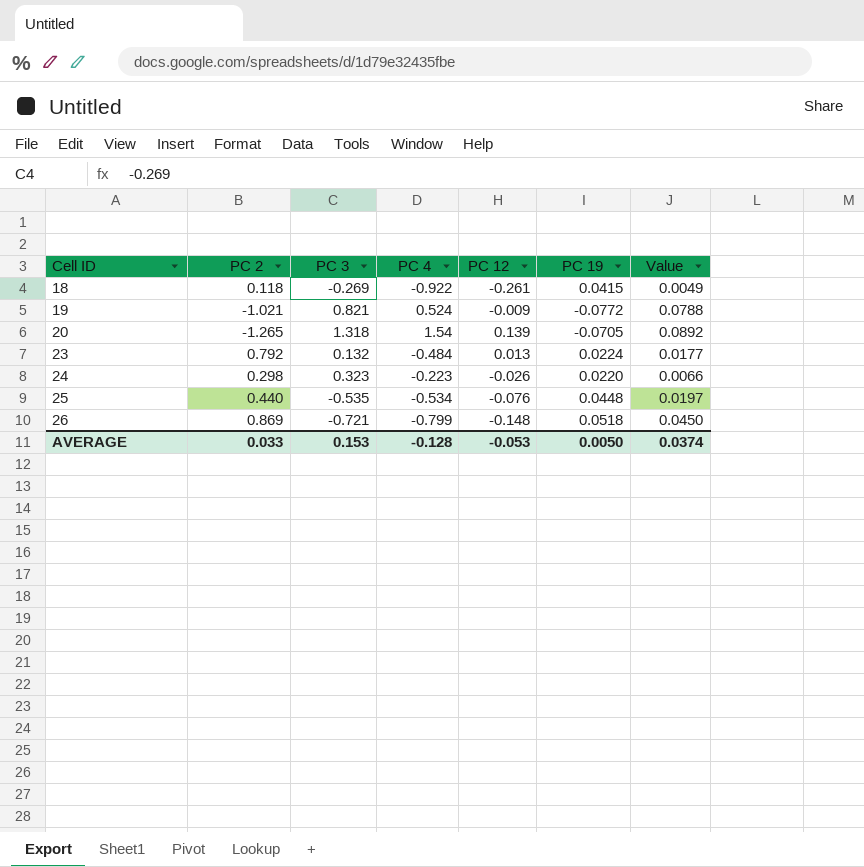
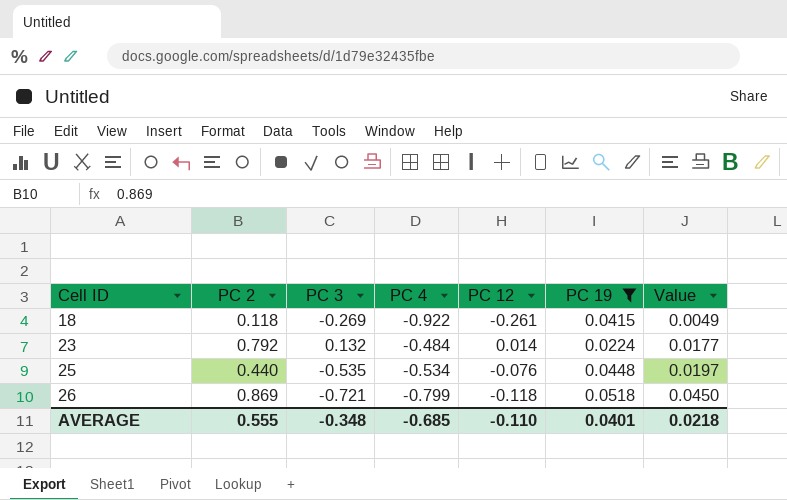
filter: none -> PC 19 >= 0.0224
23 | PC 12: 0.013 -> 0.014
26 | PC 12: -0.148 -> -0.118
AVERAGE | PC 2: 0.033 -> 0.555
AVERAGE | PC 3: 0.153 -> -0.348
AVERAGE | PC 4: -0.128 -> -0.685
AVERAGE | PC 12: -0.053 -> -0.110
AVERAGE | PC 19: 0.0050 -> 0.0401
AVERAGE | Value: 0.0374 -> 0.0218

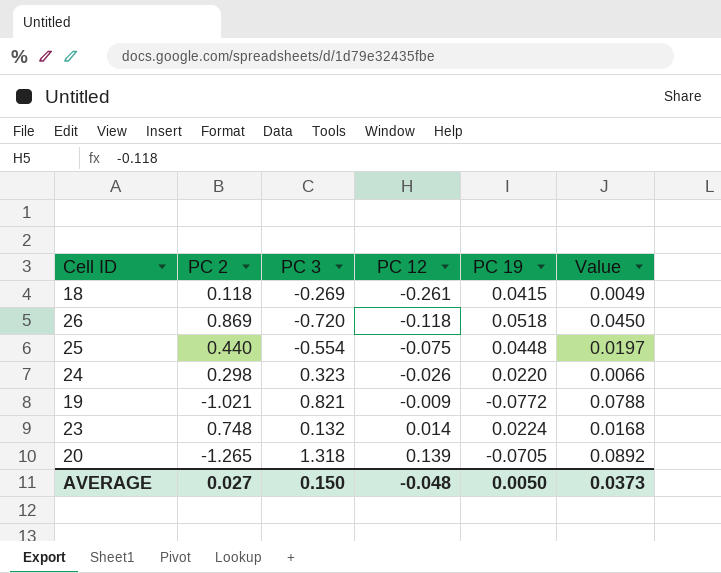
filter: PC 19 >= 0.0224 -> none
row order: Cell ID ascending -> PC 12 ascending
column PC 4 | position: 4 -> none
26 | PC 3: -0.721 -> -0.720
25 | PC 3: -0.535 -> -0.554
25 | PC 12: -0.076 -> -0.075
23 | PC 2: 0.792 -> 0.748
23 | Value: 0.0177 -> 0.0168
AVERAGE | PC 2: 0.555 -> 0.027
AVERAGE | PC 3: -0.348 -> 0.150
AVERAGE | PC 12: -0.110 -> -0.048
AVERAGE | PC 19: 0.0401 -> 0.0050
AVERAGE | Value: 0.0218 -> 0.0373

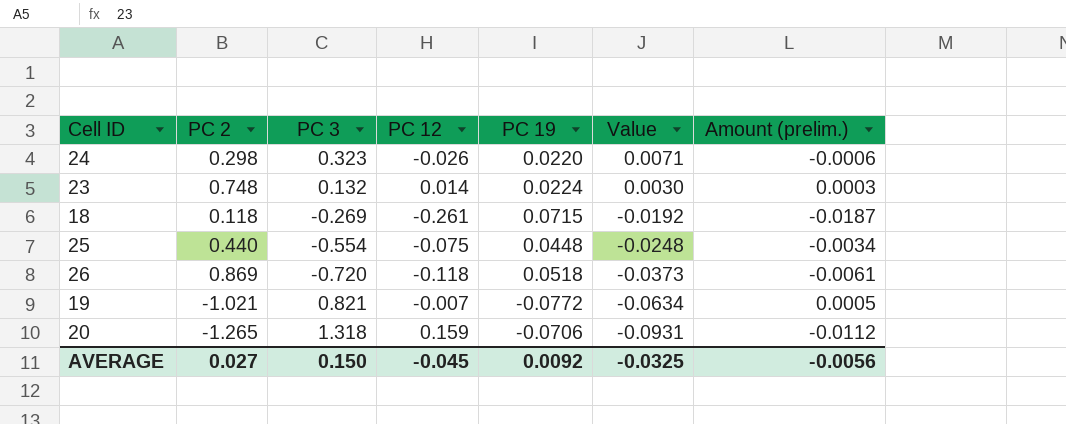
row order: PC 12 ascending -> Value descending
column Value | formula: [PC 2] * [PC 19] -> [PC 3] * [PC 19]
column Amount (prelim.) | formula: none -> [PC 12] * [PC 19]
18 | PC 19: 0.0415 -> 0.0715
19 | PC 12: -0.009 -> -0.007
20 | PC 12: 0.139 -> 0.159
20 | PC 19: -0.0705 -> -0.0706
AVERAGE | PC 12: -0.048 -> -0.045
AVERAGE | PC 19: 0.0050 -> 0.0092
AVERAGE | Value: 0.0373 -> -0.0325

